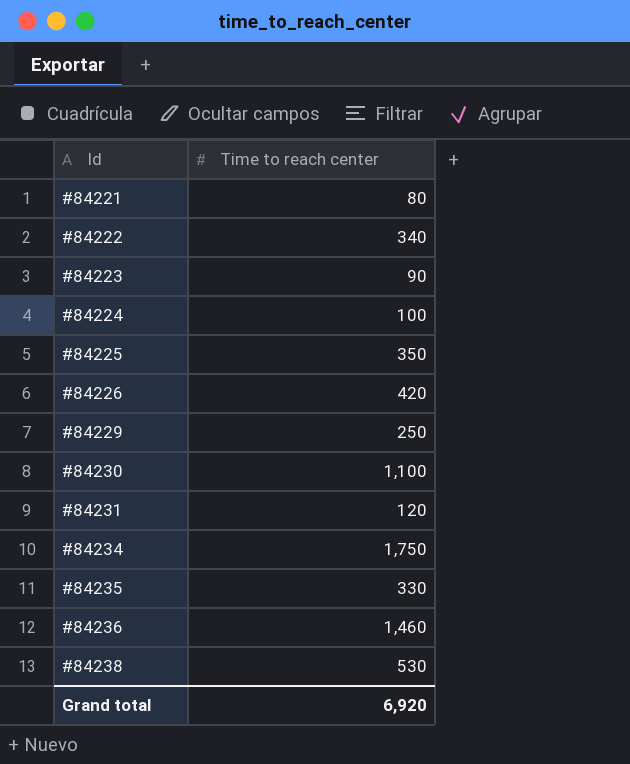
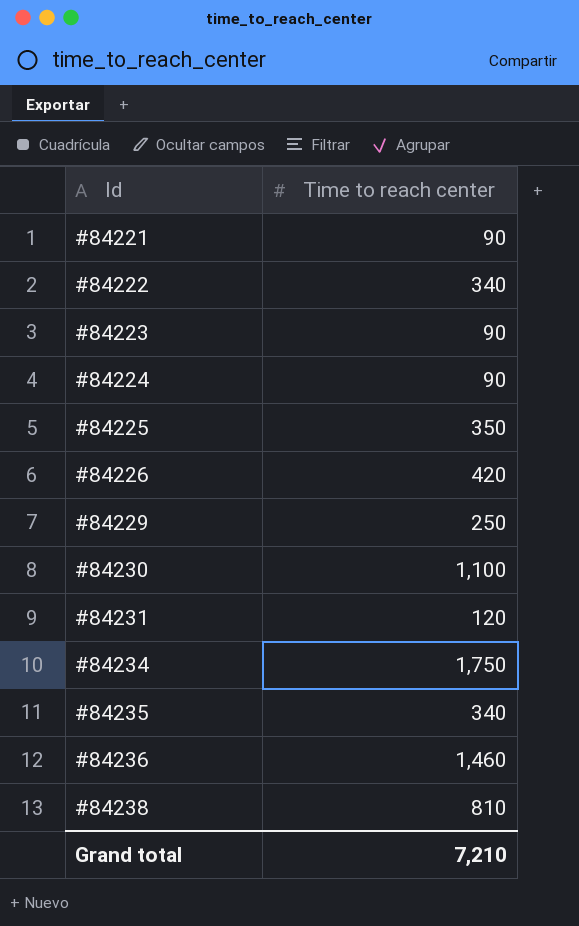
#84221 | Time to reach center: 80 -> 90
#84224 | Time to reach center: 100 -> 90
#84235 | Time to reach center: 330 -> 340
#84238 | Time to reach center: 530 -> 810
Grand total | Time to reach center: 6,920 -> 7,210

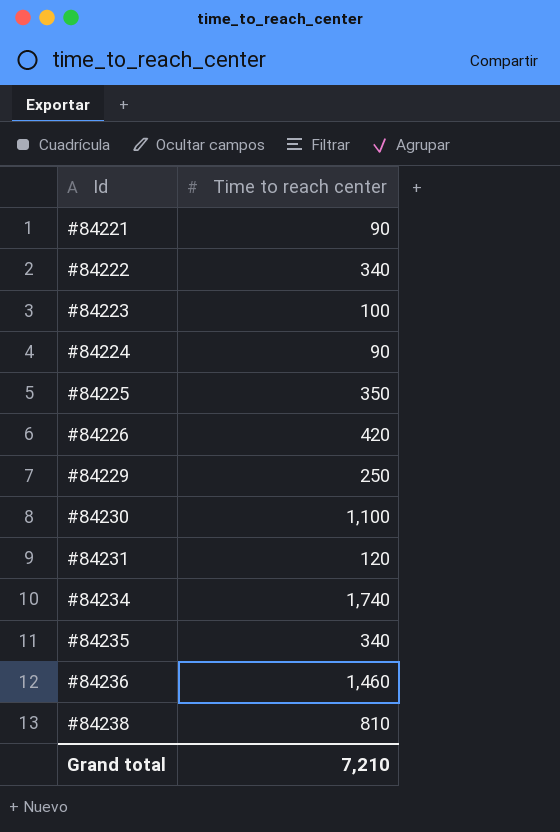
#84223 | Time to reach center: 90 -> 100
#84234 | Time to reach center: 1,750 -> 1,740

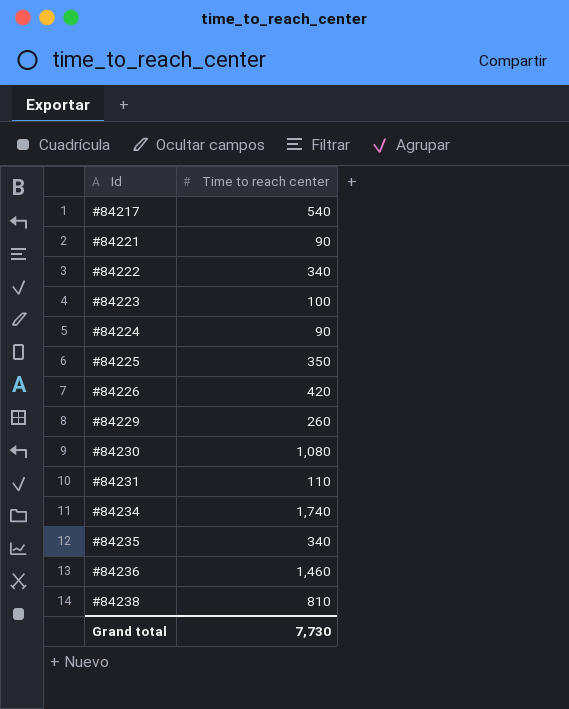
row #84217: none -> 540
#84229 | Time to reach center: 250 -> 260
#84230 | Time to reach center: 1,100 -> 1,080
#84231 | Time to reach center: 120 -> 110
Grand total | Time to reach center: 7,210 -> 7,730

